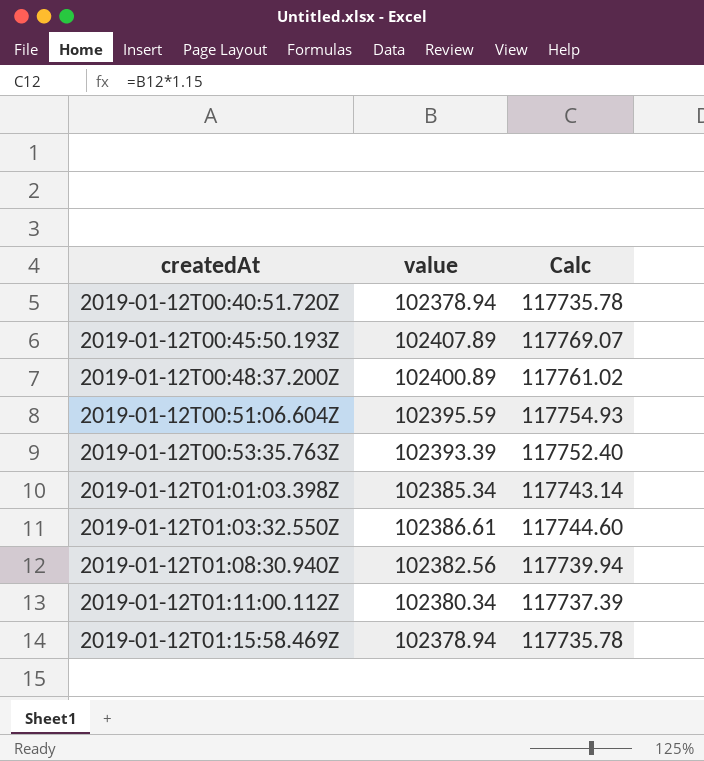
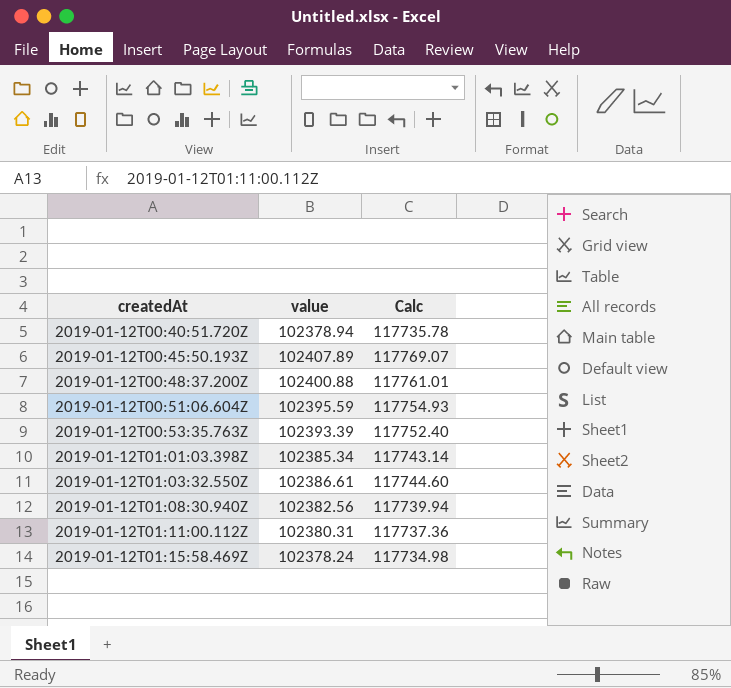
2019-01-12T00:48:37.200Z | value: 102400.89 -> 102400.88
2019-01-12T00:48:37.200Z | Calc: 117761.02 -> 117761.01
2019-01-12T01:11:00.112Z | value: 102380.34 -> 102380.31
2019-01-12T01:11:00.112Z | Calc: 117737.39 -> 117737.36
2019-01-12T01:15:58.469Z | value: 102378.94 -> 102378.24
2019-01-12T01:15:58.469Z | Calc: 117735.78 -> 117734.98

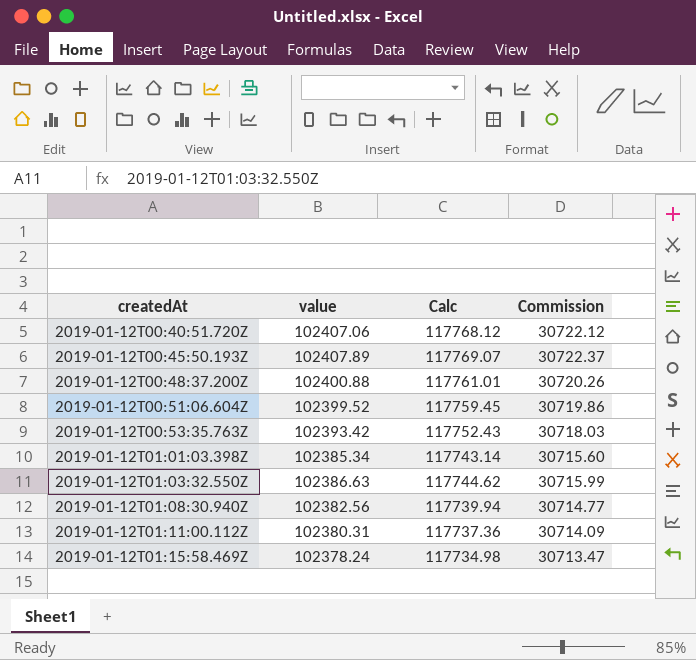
column Commission | formula: none -> [value] * 0.3
2019-01-12T00:40:51.720Z | value: 102378.94 -> 102407.06
2019-01-12T00:40:51.720Z | Calc: 117735.78 -> 117768.12
2019-01-12T00:51:06.604Z | value: 102395.59 -> 102399.52
2019-01-12T00:51:06.604Z | Calc: 117754.93 -> 117759.45
2019-01-12T00:53:35.763Z | value: 102393.39 -> 102393.42
2019-01-12T00:53:35.763Z | Calc: 117752.40 -> 117752.43
2019-01-12T01:03:32.550Z | value: 102386.61 -> 102386.63
2019-01-12T01:03:32.550Z | Calc: 117744.60 -> 117744.62

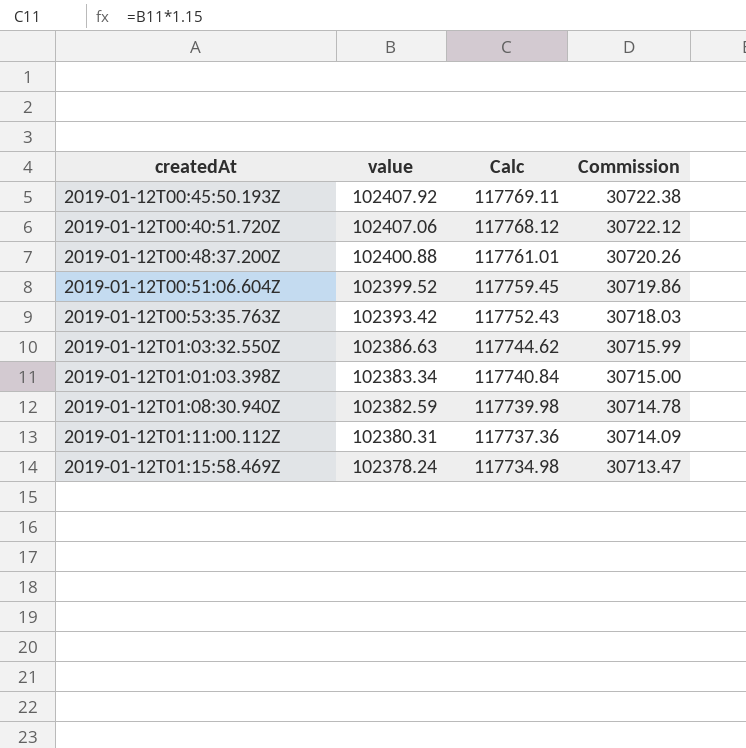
row order: createdAt ascending -> value descending
2019-01-12T00:45:50.193Z | value: 102407.89 -> 102407.92
2019-01-12T00:45:50.193Z | Calc: 117769.07 -> 117769.11
2019-01-12T00:45:50.193Z | Commission: 30722.37 -> 30722.38
2019-01-12T01:01:03.398Z | value: 102385.34 -> 102383.34
2019-01-12T01:01:03.398Z | Calc: 117743.14 -> 117740.84
2019-01-12T01:01:03.398Z | Commission: 30715.60 -> 30715.00
2019-01-12T01:08:30.940Z | value: 102382.56 -> 102382.59
2019-01-12T01:08:30.940Z | Calc: 117739.94 -> 117739.98
2019-01-12T01:08:30.940Z | Commission: 30714.77 -> 30714.78

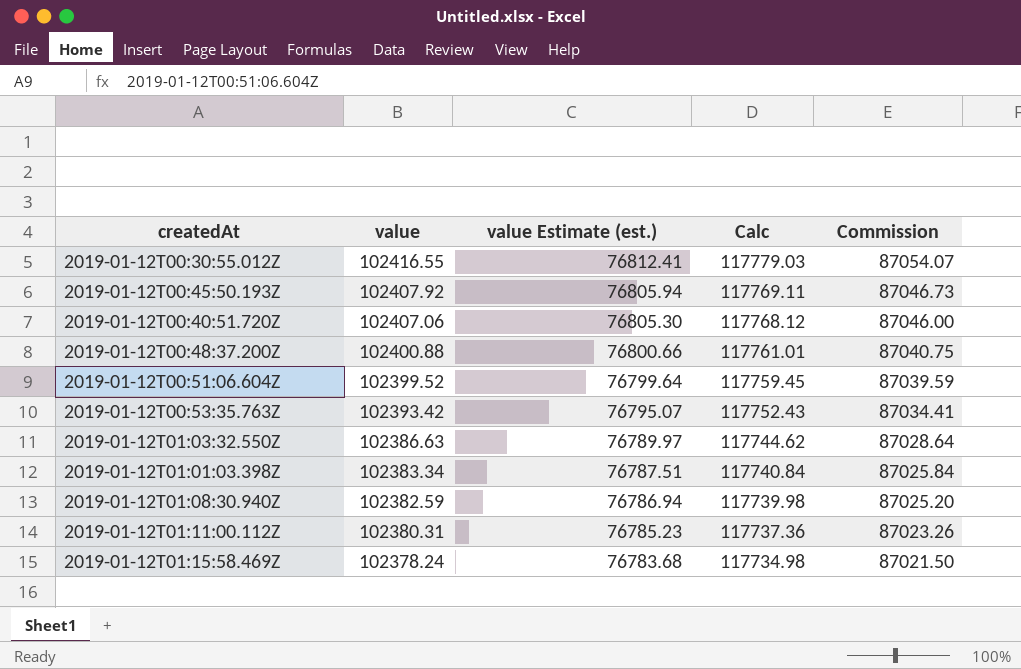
column value Estimate (est.) | formula: none -> [value] * 0.75
column Commission | formula: [value] * 0.3 -> [value] * 0.85
row 2019-01-12T00:30:55.012Z: none -> 102416.55 | 76812.41 | 117779.03 | 87054.07

